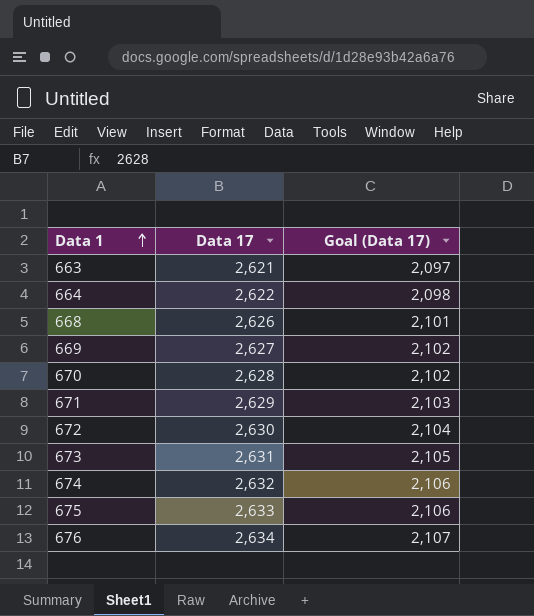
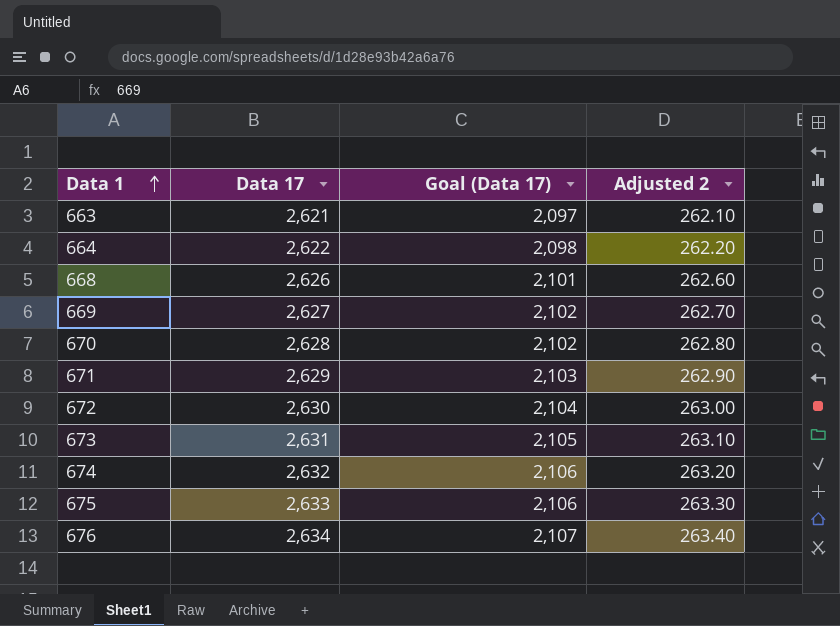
column Adjusted 2 | formula: none -> [Data 17] * 0.1

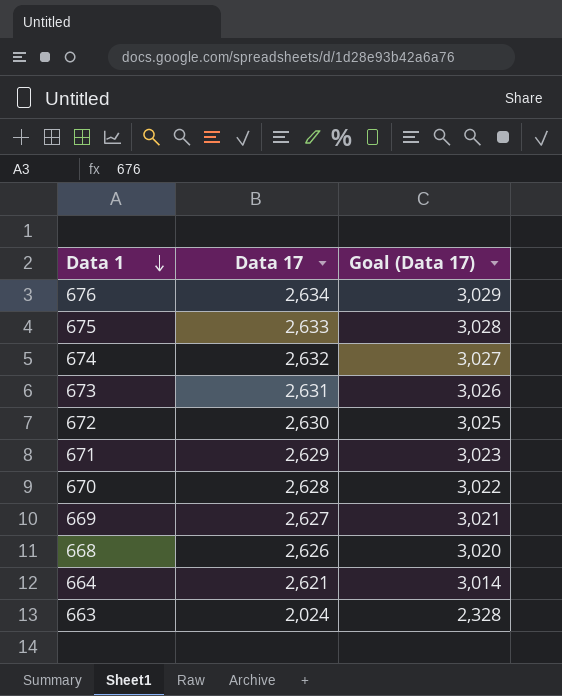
row order: Data 1 ascending -> Data 1 descending
column Adjusted 2 | formula: [Data 17] * 0.1 -> none
column Goal (Data 17) | formula: [Data 17] * 0.8 -> [Data 17] * 1.15
664 | Data 17: 2,622 -> 2,621
663 | Data 17: 2,621 -> 2,024

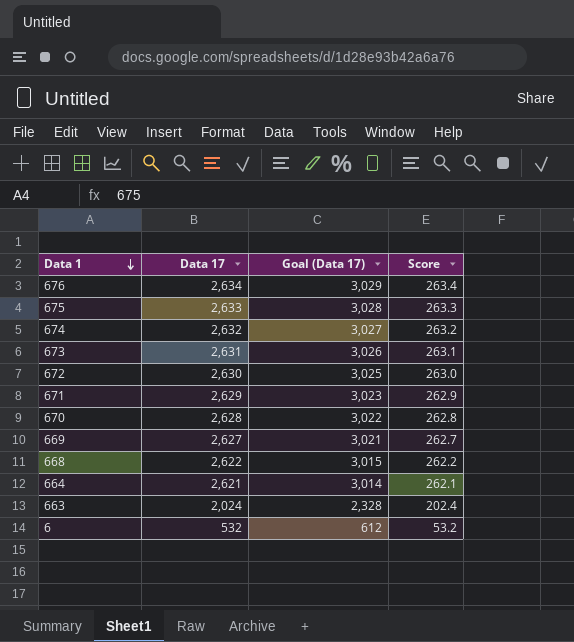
column Score | formula: none -> [Data 17] * 0.1
668 | Data 17: 2,626 -> 2,622
668 | Goal (Data 17): 3,020 -> 3,015
row 6: none -> 532 | 612 | 53.2

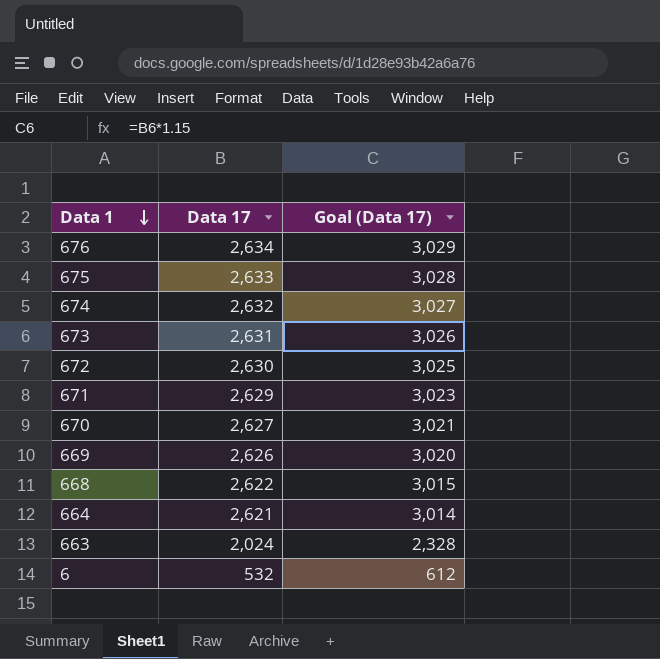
column Score | formula: [Data 17] * 0.1 -> none
670 | Data 17: 2,628 -> 2,627
670 | Goal (Data 17): 3,022 -> 3,021
669 | Data 17: 2,627 -> 2,626
669 | Goal (Data 17): 3,021 -> 3,020

